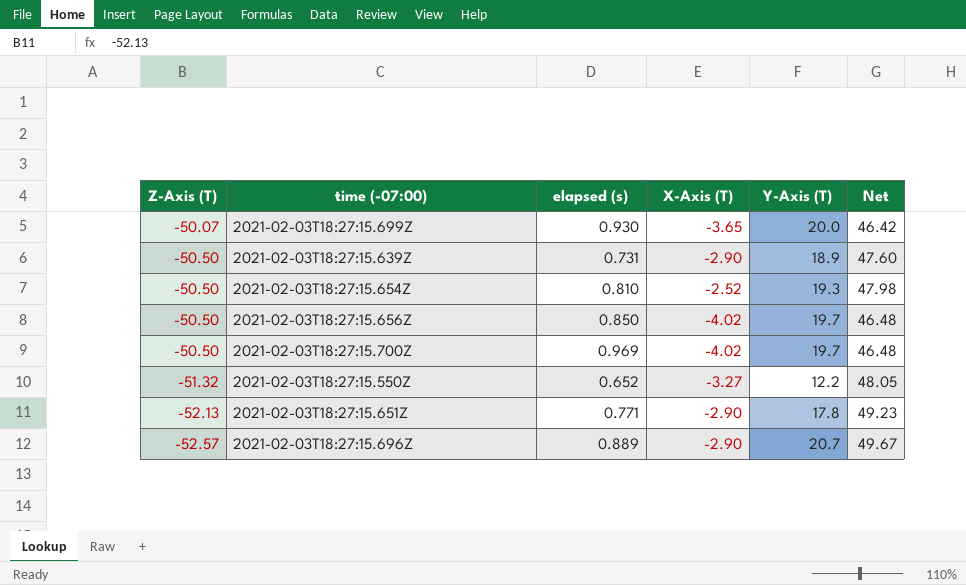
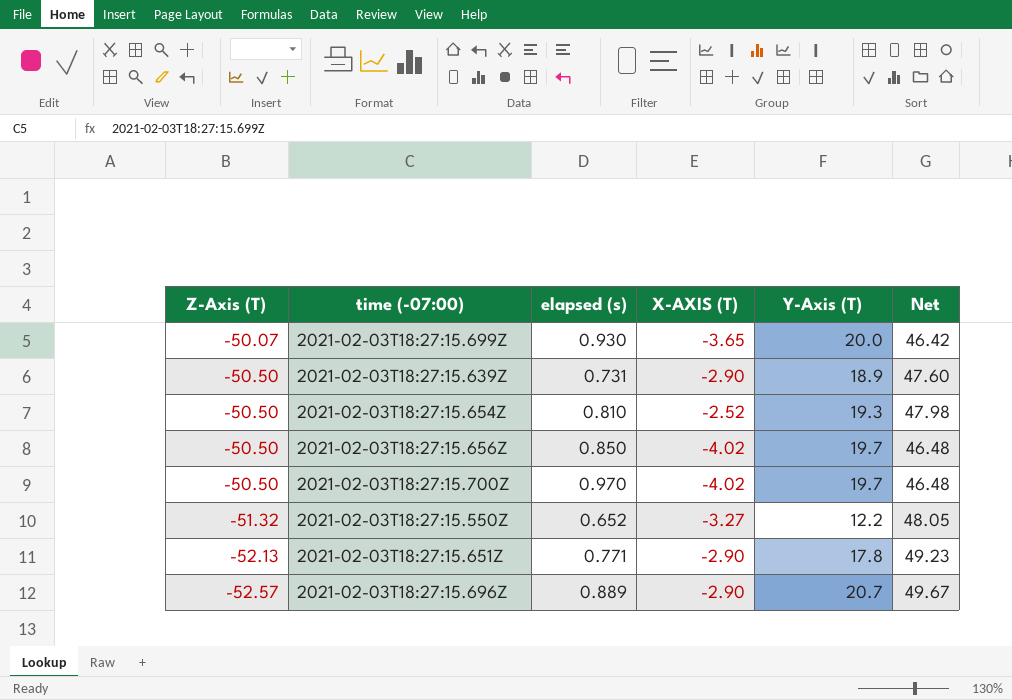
column name: X-Axis (T) -> X-AXIS (T)
2021-02-03T18:27:15.700Z | elapsed (s): 0.969 -> 0.970

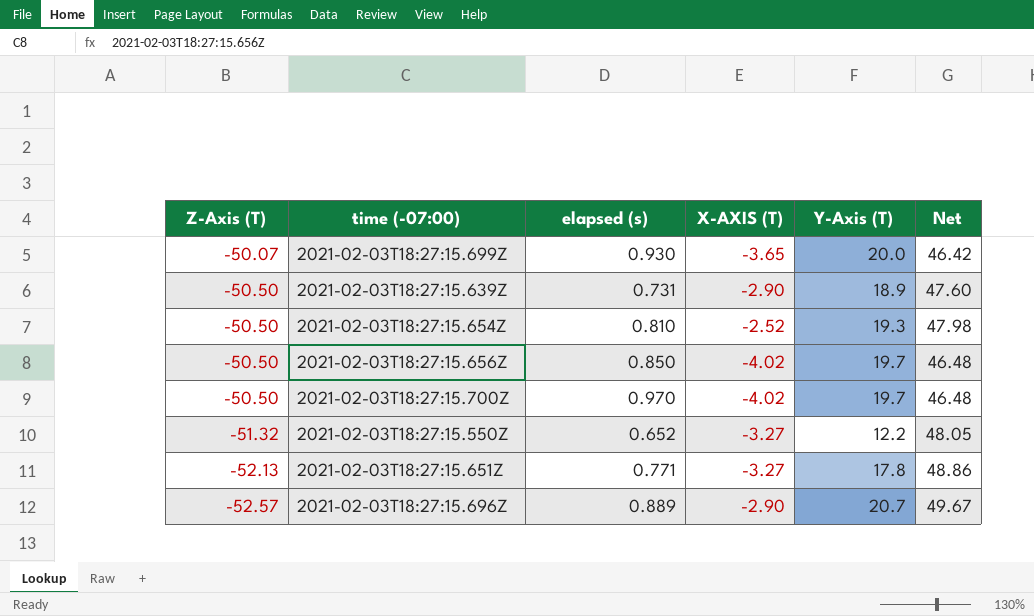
2021-02-03T18:27:15.651Z | X-AXIS (T): -2.90 -> -3.27
2021-02-03T18:27:15.651Z | Net: 49.23 -> 48.86

